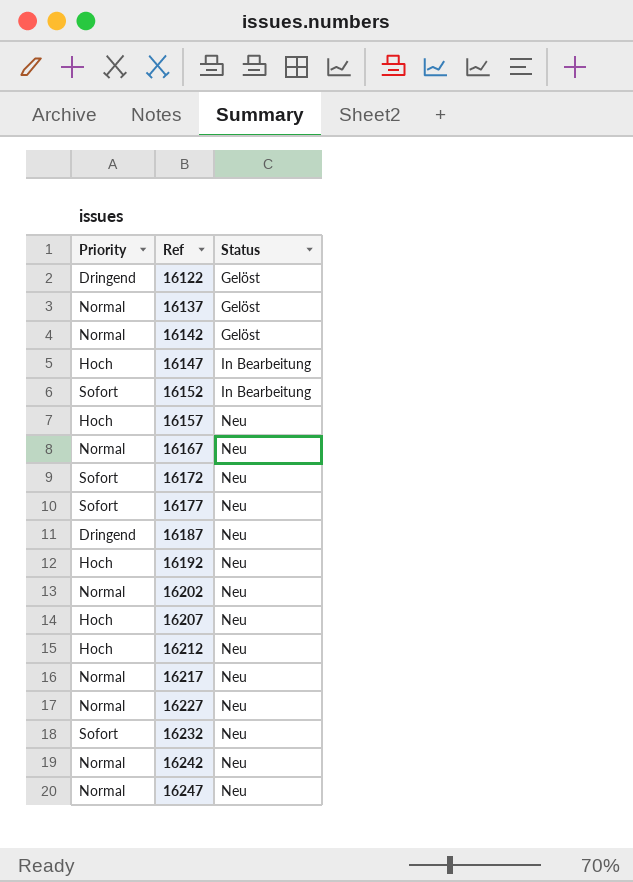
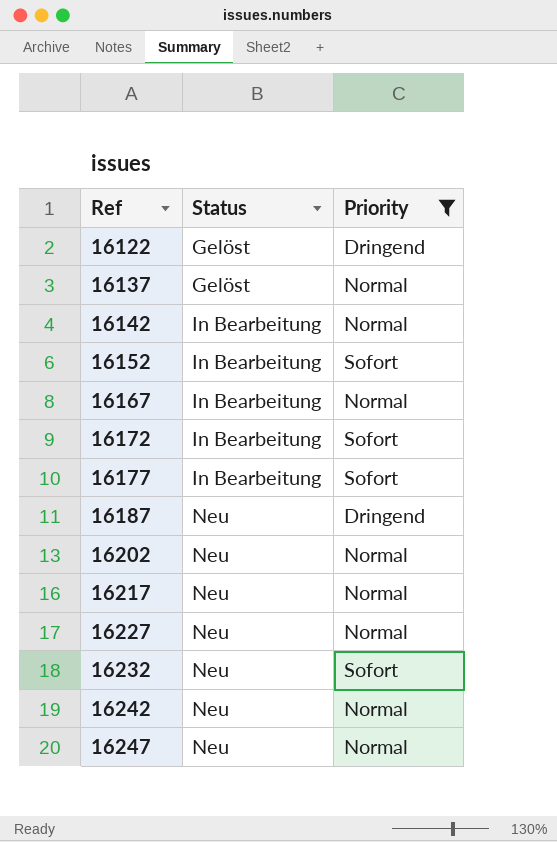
filter: none -> Priority != Hoch
column Priority | position: 1 -> 3
16142 | Status: Gelöst -> In Bearbeitung
16167 | Status: Neu -> In Bearbeitung
16172 | Status: Neu -> In Bearbeitung
16177 | Status: Neu -> In Bearbeitung

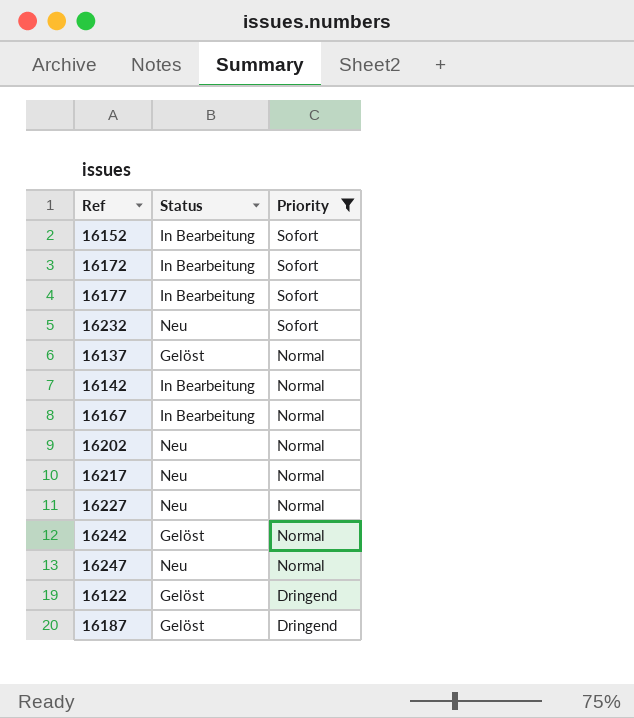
row order: Ref ascending -> Priority descending
16242 | Status: Neu -> Gelöst
16187 | Status: Neu -> Gelöst

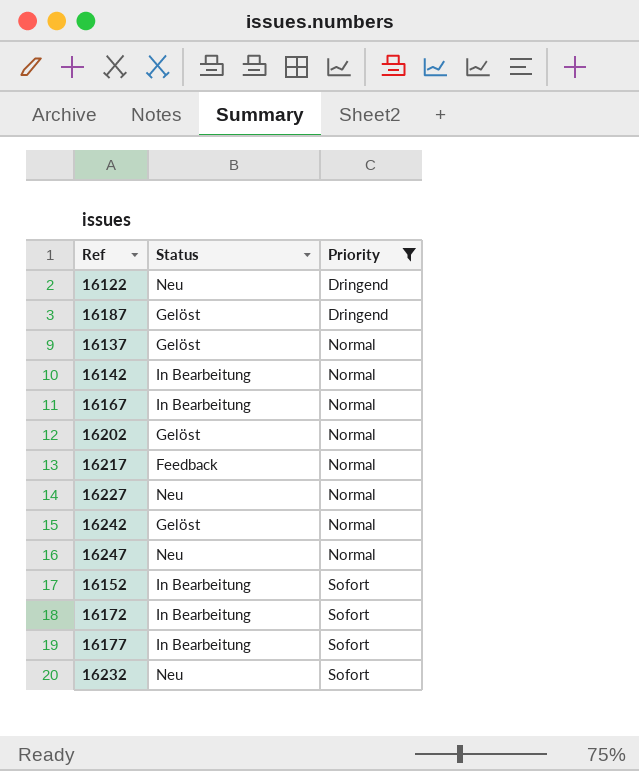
row order: Priority descending -> Priority ascending
16122 | Status: Gelöst -> Neu
16202 | Status: Neu -> Gelöst
16217 | Status: Neu -> Feedback

